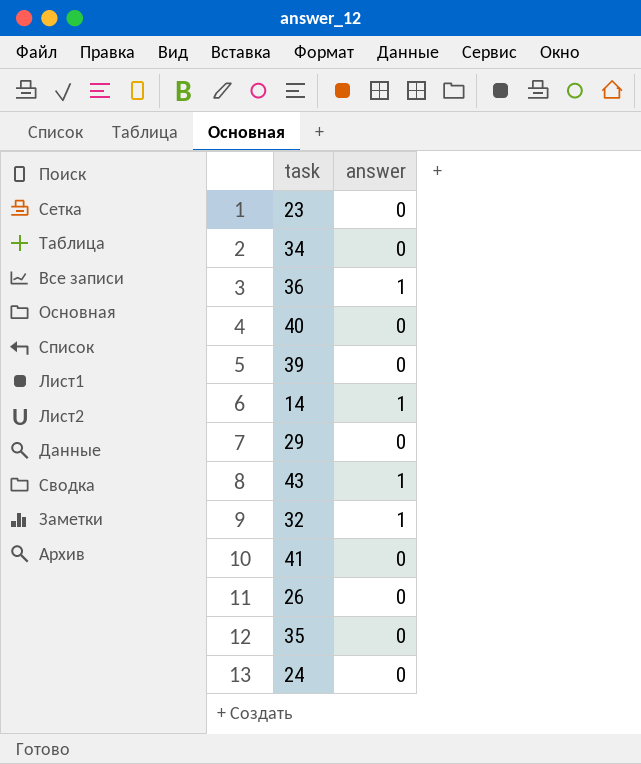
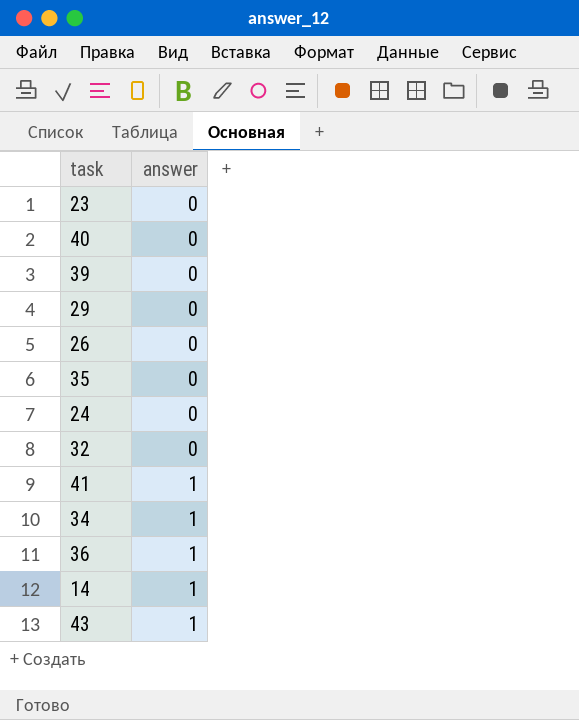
row order: none -> answer ascending
32 | answer: 1 -> 0
41 | answer: 0 -> 1
34 | answer: 0 -> 1

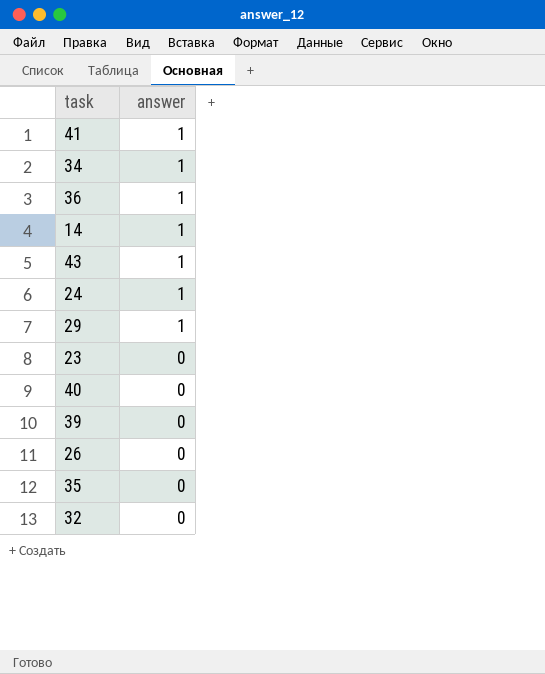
row order: answer ascending -> answer descending
24 | answer: 0 -> 1
29 | answer: 0 -> 1

